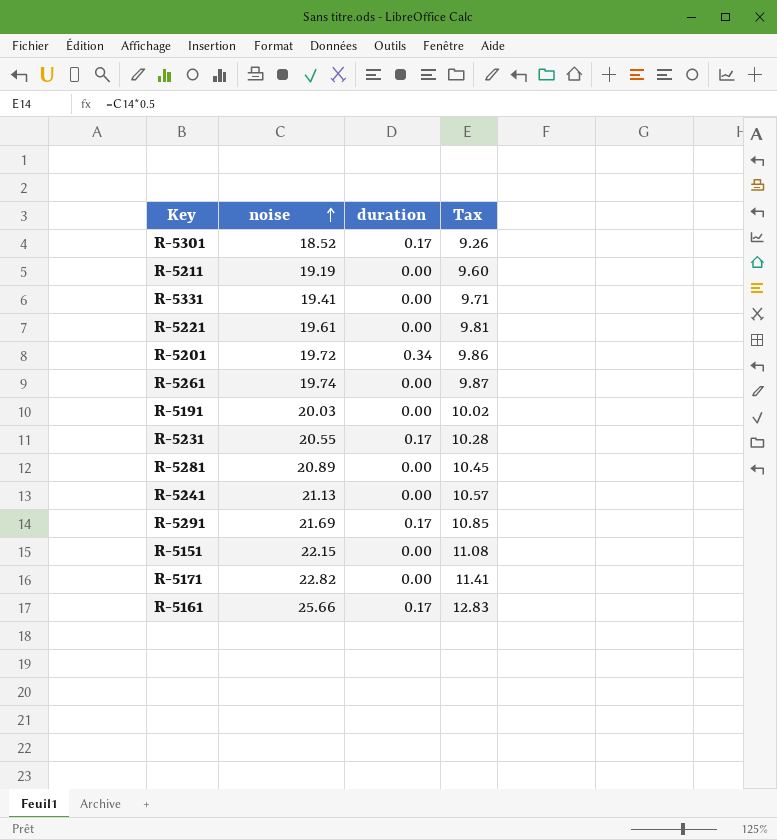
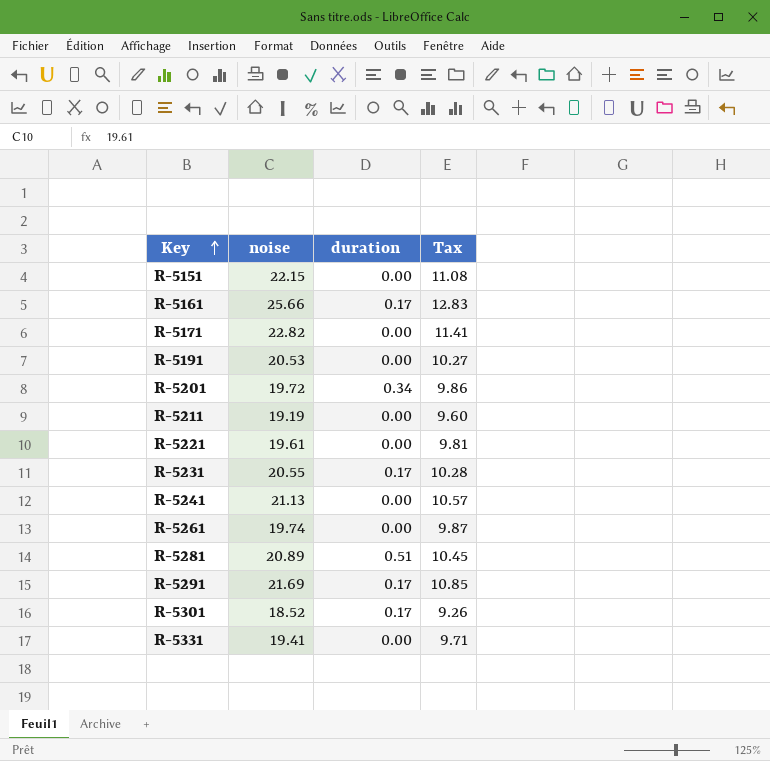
row order: noise ascending -> Key ascending
R-5191 | noise: 20.03 -> 20.53
R-5191 | Tax: 10.02 -> 10.27
R-5281 | duration: 0.00 -> 0.51

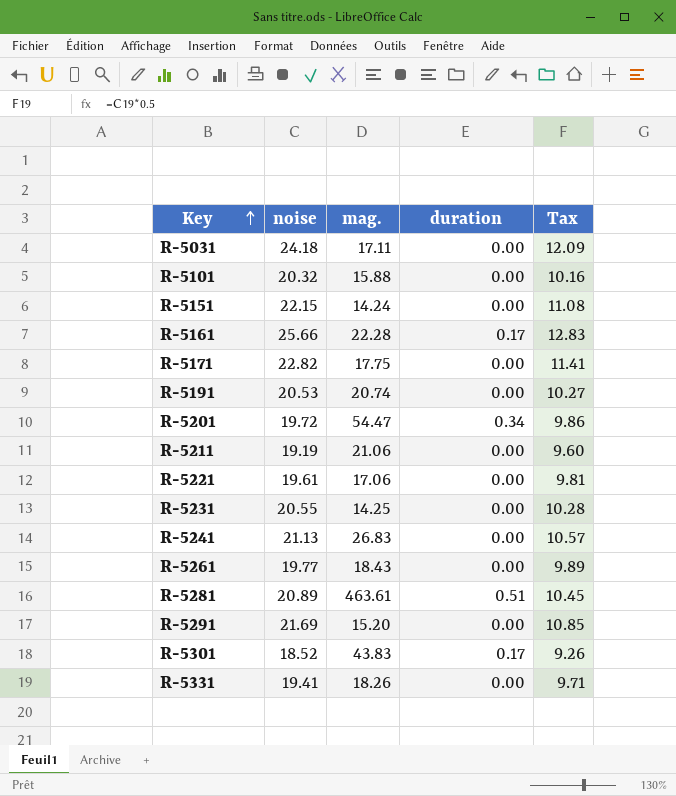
column mag. | position: none -> 3
row R-5031: none -> 24.18 | 17.11 | 0.00 | 12.09
row R-5101: none -> 20.32 | 15.88 | 0.00 | 10.16
R-5231 | duration: 0.17 -> 0.00
R-5261 | noise: 19.74 -> 19.77
R-5261 | Tax: 9.87 -> 9.89
R-5291 | duration: 0.17 -> 0.00

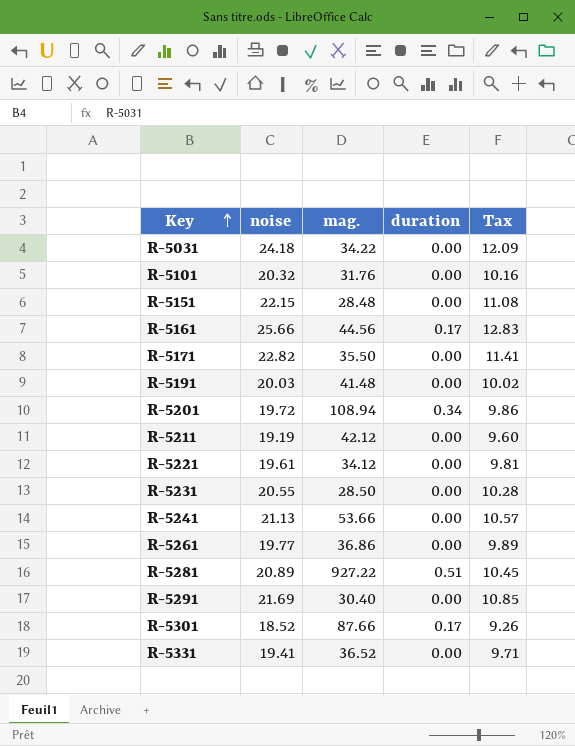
R-5031 | mag.: 17.11 -> 34.22
R-5101 | mag.: 15.88 -> 31.76
R-5151 | mag.: 14.24 -> 28.48
R-5161 | mag.: 22.28 -> 44.56
R-5171 | mag.: 17.75 -> 35.50
R-5191 | noise: 20.53 -> 20.03
R-5191 | mag.: 20.74 -> 41.48
R-5191 | Tax: 10.27 -> 10.02
R-5201 | mag.: 54.47 -> 108.94
R-5211 | mag.: 21.06 -> 42.12
R-5221 | mag.: 17.06 -> 34.12
R-5231 | mag.: 14.25 -> 28.50
R-5241 | mag.: 26.83 -> 53.66
R-5261 | mag.: 18.43 -> 36.86
R-5281 | mag.: 463.61 -> 927.22
R-5291 | mag.: 15.20 -> 30.40
R-5301 | mag.: 43.83 -> 87.66
R-5331 | mag.: 18.26 -> 36.52

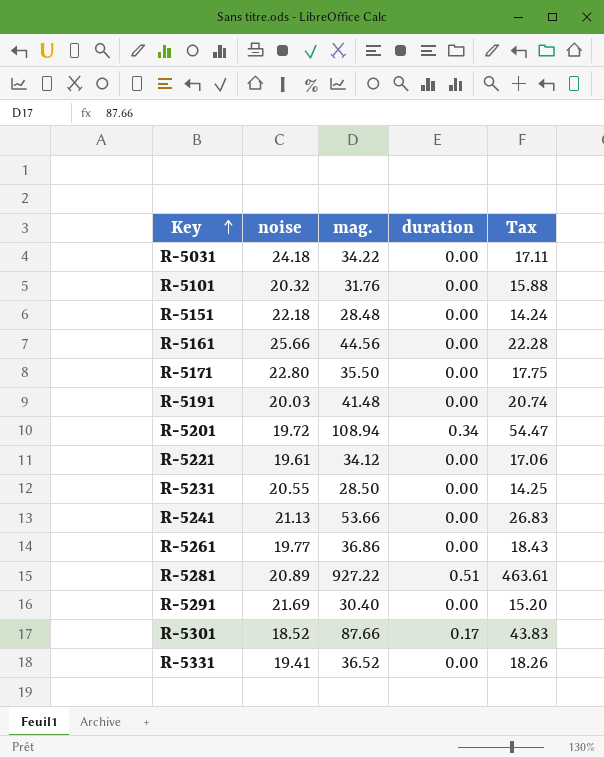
column Tax | formula: [noise] * 0.5 -> [mag.] * 0.5
row R-5211: 19.19 | 42.12 | 0.00 | 9.60 -> none
R-5151 | noise: 22.15 -> 22.18
R-5161 | duration: 0.17 -> 0.00
R-5171 | noise: 22.82 -> 22.80

